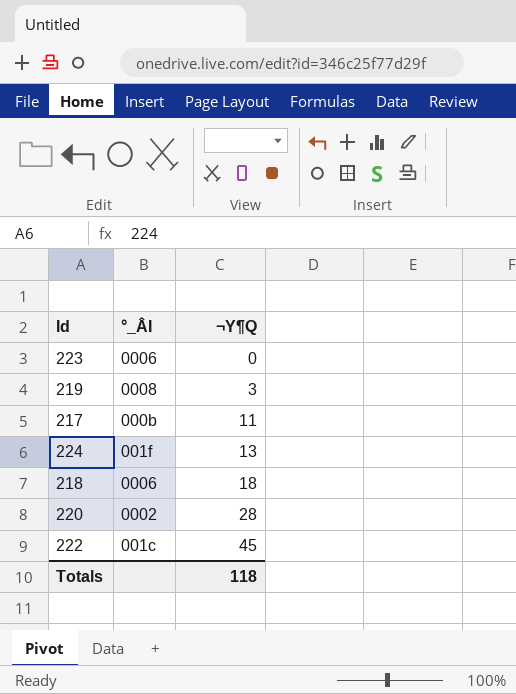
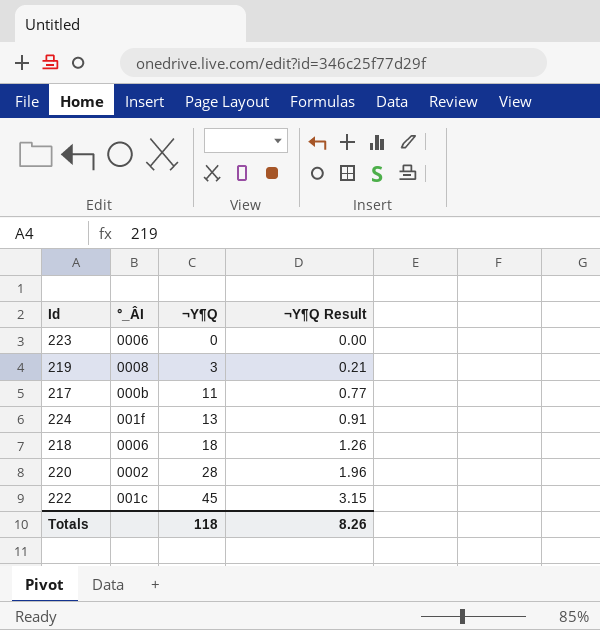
column ¬Y¶Q Result | formula: none -> [¬Y¶Q] * 0.07

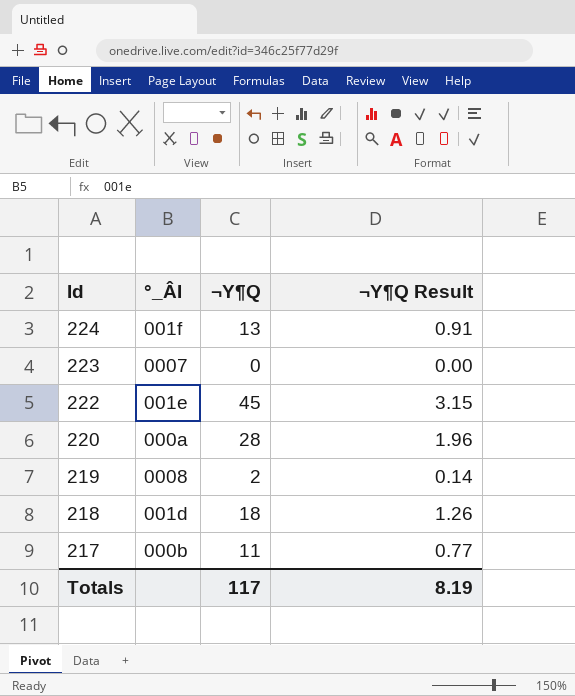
row order: ¬Y¶Q ascending -> Id descending
223 | °_ÂI: 0006 -> 0007
222 | °_ÂI: 001c -> 001e
220 | °_ÂI: 0002 -> 000a
219 | ¬Y¶Q: 3 -> 2
219 | ¬Y¶Q Result: 0.21 -> 0.14
218 | °_ÂI: 0006 -> 001d
Totals | ¬Y¶Q: 118 -> 117
Totals | ¬Y¶Q Result: 8.26 -> 8.19

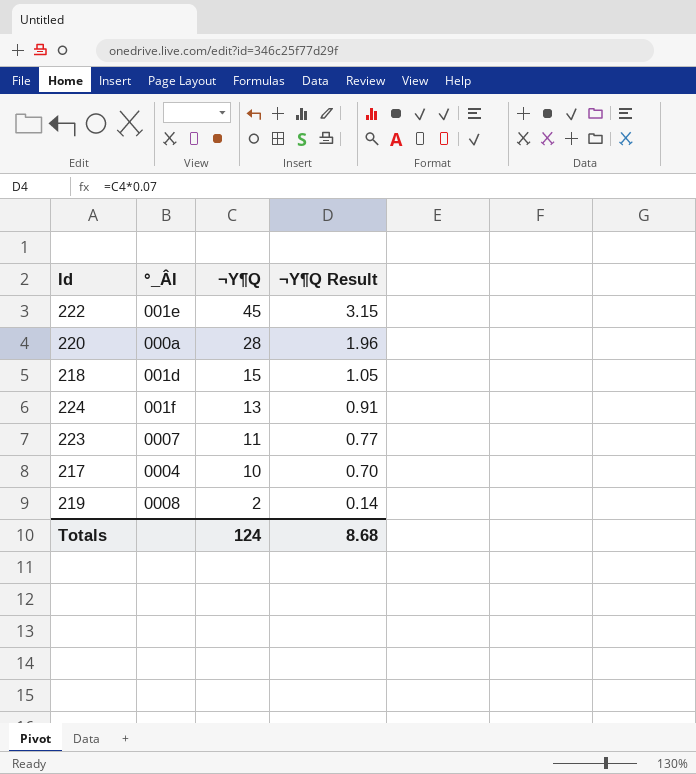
row order: Id descending -> ¬Y¶Q descending
218 | ¬Y¶Q: 18 -> 15
218 | ¬Y¶Q Result: 1.26 -> 1.05
223 | ¬Y¶Q: 0 -> 11
223 | ¬Y¶Q Result: 0.00 -> 0.77
217 | °_ÂI: 000b -> 0004
217 | ¬Y¶Q: 11 -> 10
217 | ¬Y¶Q Result: 0.77 -> 0.70
Totals | ¬Y¶Q: 117 -> 124
Totals | ¬Y¶Q Result: 8.19 -> 8.68

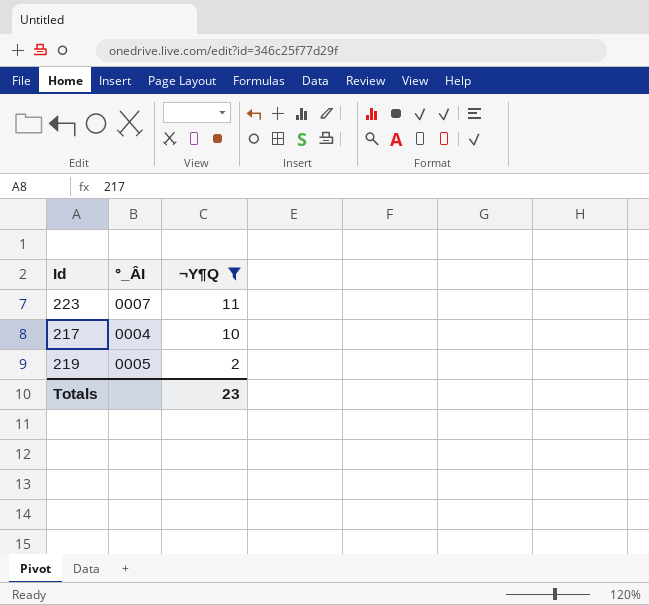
filter: none -> ¬Y¶Q <= 11
column ¬Y¶Q Result | formula: [¬Y¶Q] * 0.07 -> none
219 | °_ÂI: 0008 -> 0005
Totals | ¬Y¶Q: 124 -> 23

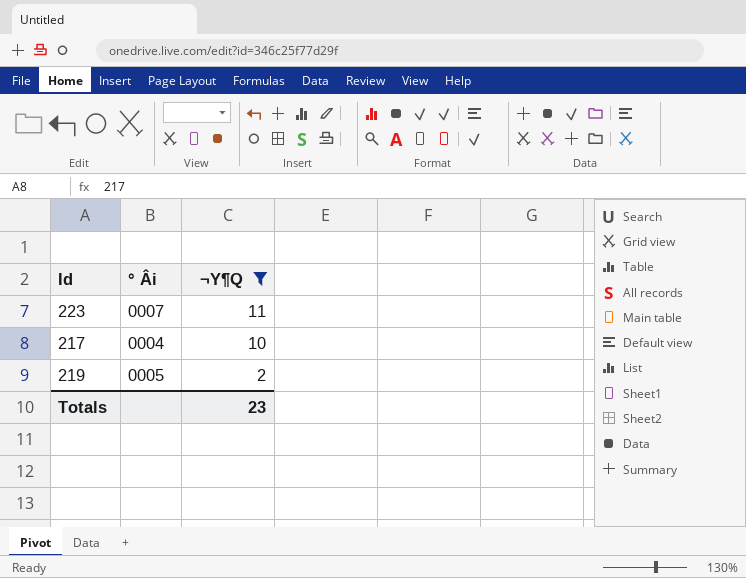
column name: °_ÂI -> ° Âi

